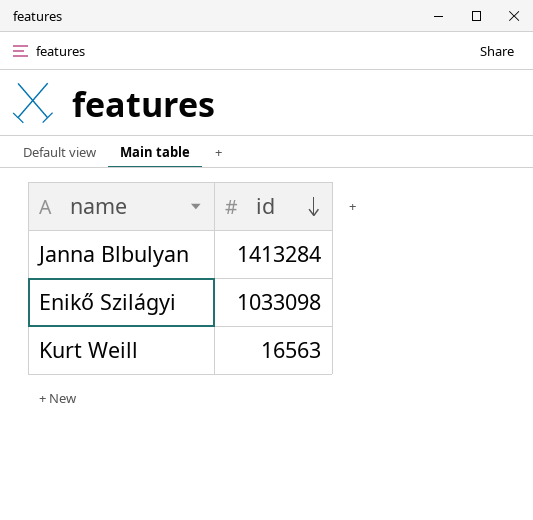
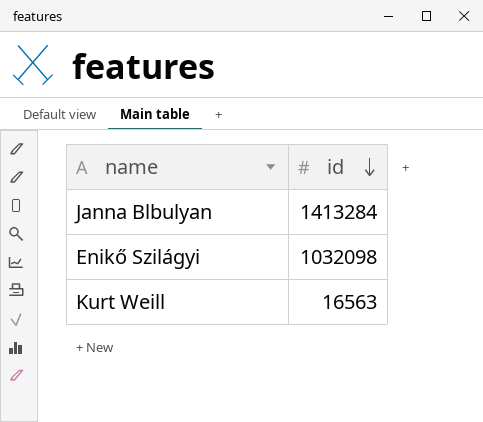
Enikő Szilágyi | id: 1033098 -> 1032098

